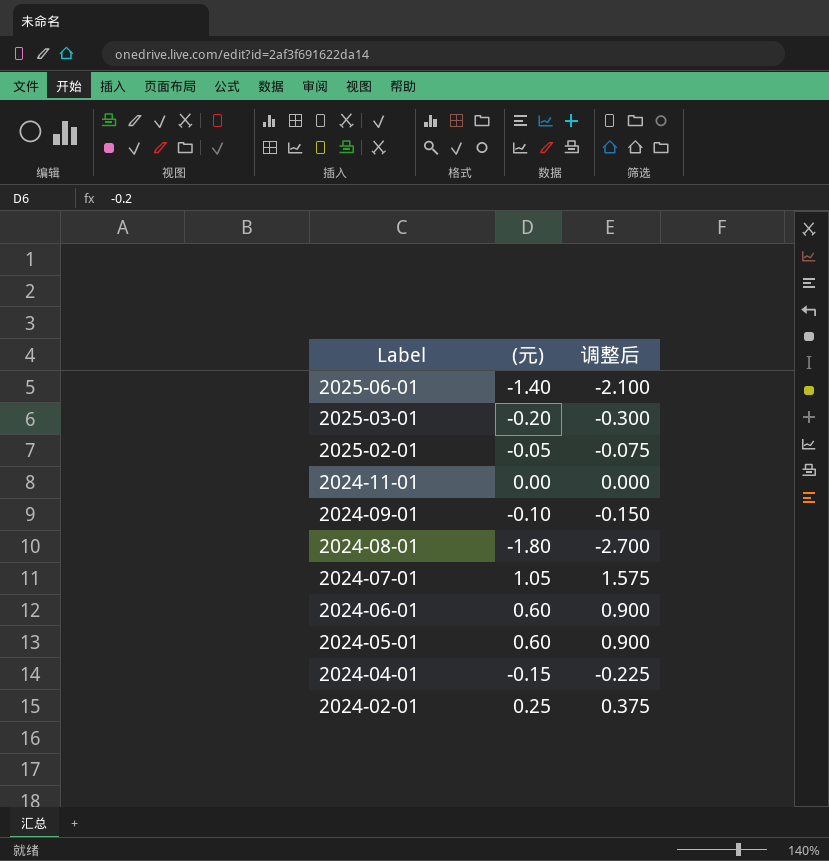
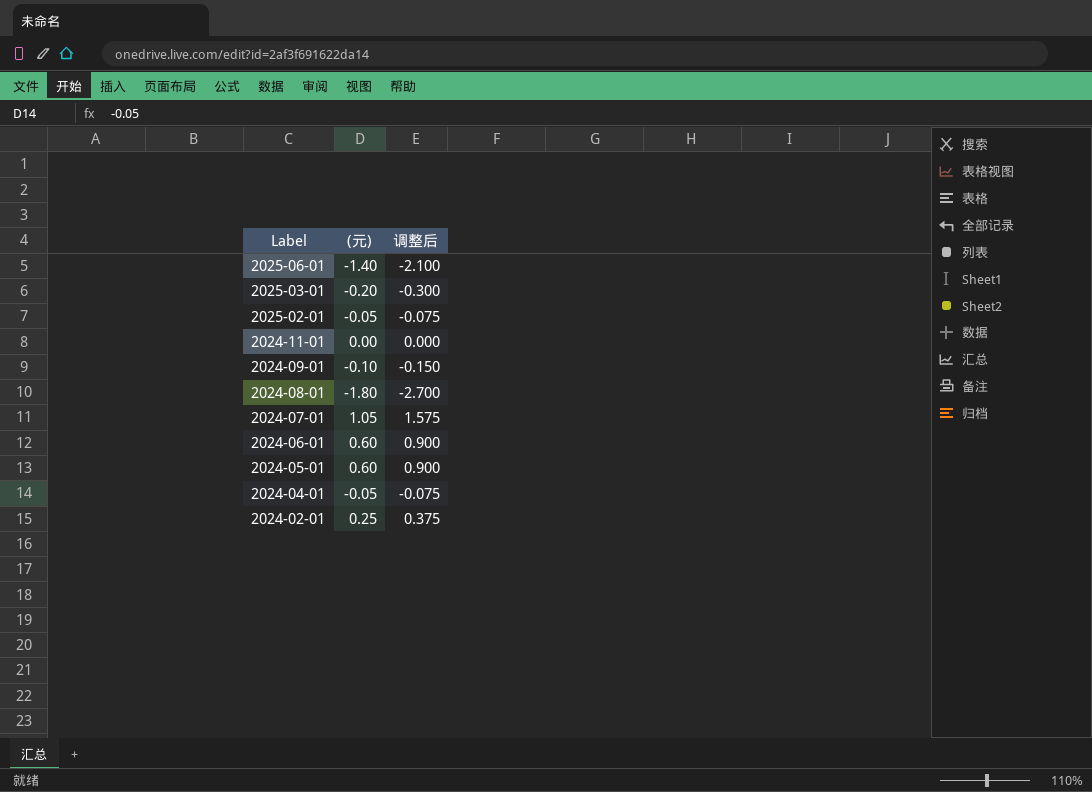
2024-04-01 | (元): -0.15 -> -0.05
2024-04-01 | 调整后: -0.225 -> -0.075

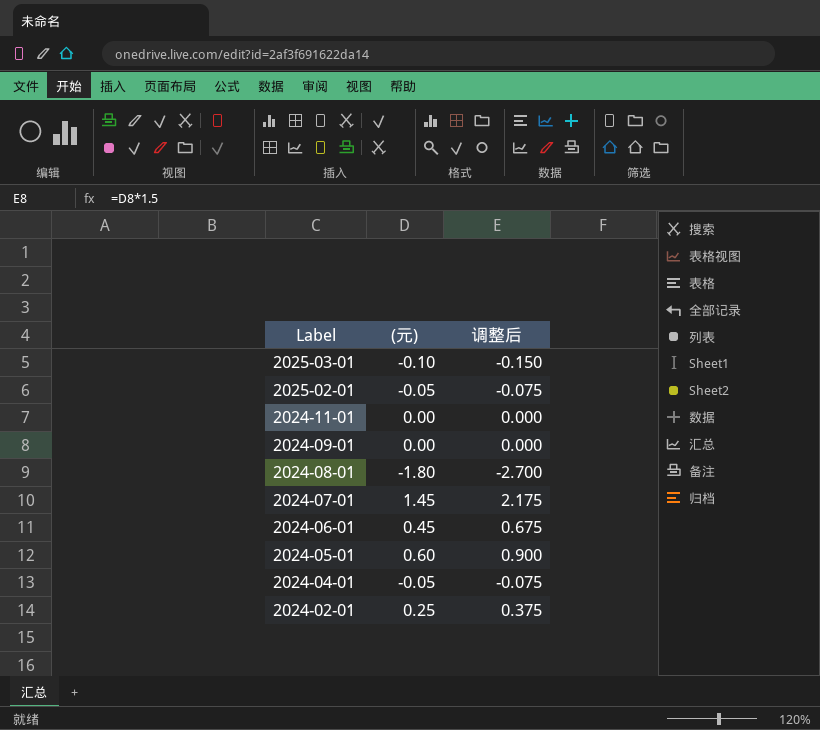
row 2025-06-01: -1.40 | -2.100 -> none
2025-03-01 | (元): -0.20 -> -0.10
2025-03-01 | 调整后: -0.300 -> -0.150
2024-09-01 | (元): -0.10 -> 0.00
2024-09-01 | 调整后: -0.150 -> 0.000
2024-07-01 | (元): 1.05 -> 1.45
2024-07-01 | 调整后: 1.575 -> 2.175
2024-06-01 | (元): 0.60 -> 0.45
2024-06-01 | 调整后: 0.900 -> 0.675

